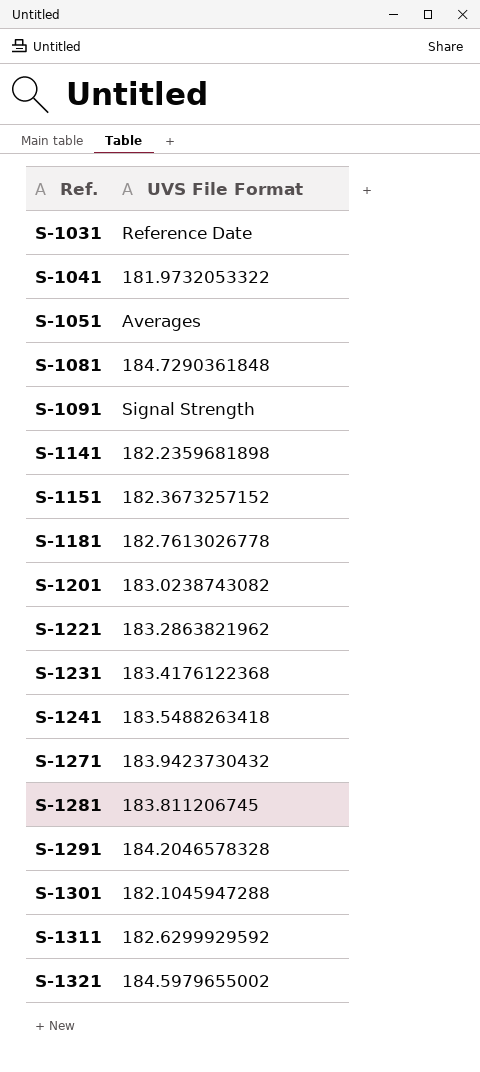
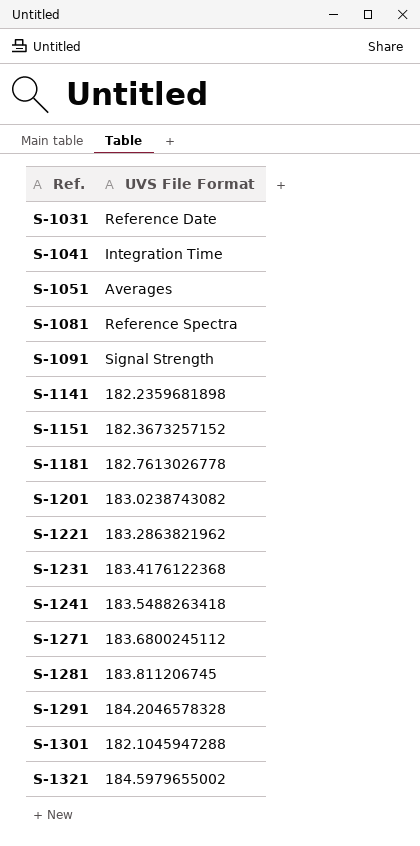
row S-1311: 182.6299929592 -> none
S-1041 | UVS File Format: 181.9732053322 -> Integration Time
S-1081 | UVS File Format: 184.7290361848 -> Reference Spectra
S-1271 | UVS File Format: 183.9423730432 -> 183.6800245112

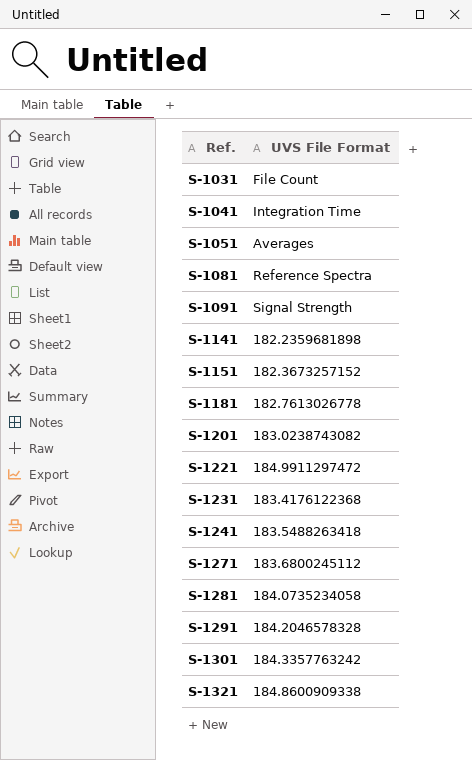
S-1031 | UVS File Format: Reference Date -> File Count
S-1221 | UVS File Format: 183.2863821962 -> 184.9911297472
S-1281 | UVS File Format: 183.811206745 -> 184.0735234058
S-1301 | UVS File Format: 182.1045947288 -> 184.3357763242
S-1321 | UVS File Format: 184.5979655002 -> 184.8600909338

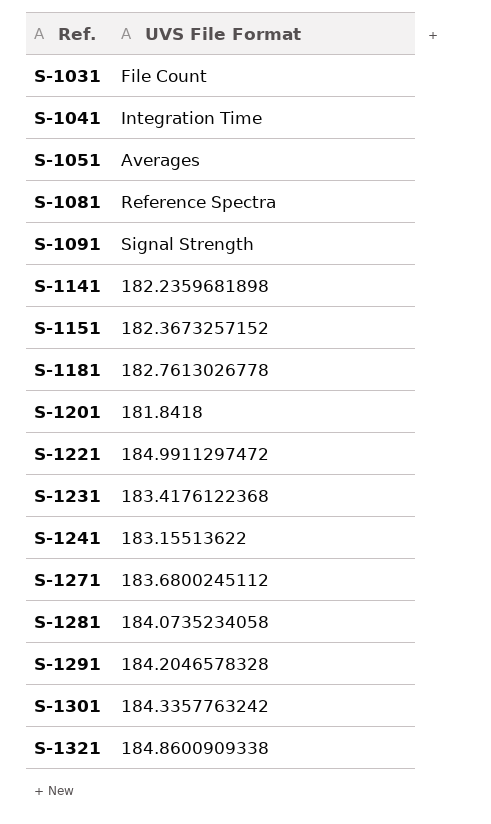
S-1201 | UVS File Format: 183.0238743082 -> 181.8418
S-1241 | UVS File Format: 183.5488263418 -> 183.15513622

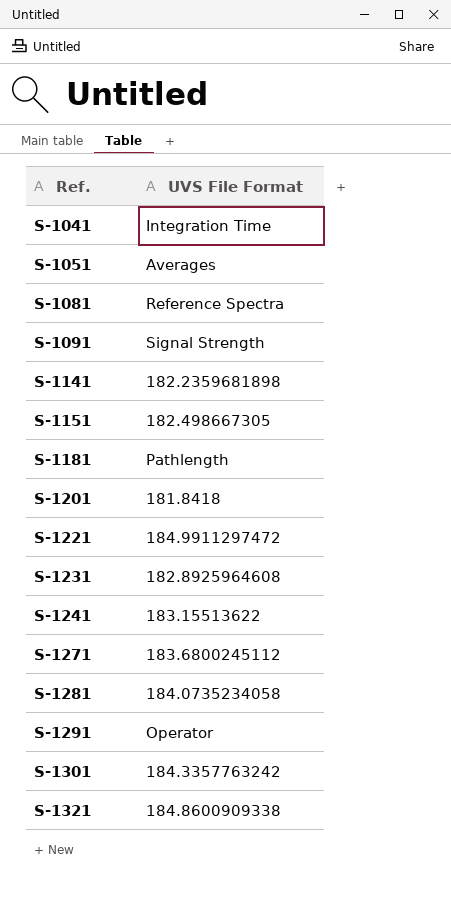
row S-1031: File Count -> none
S-1151 | UVS File Format: 182.3673257152 -> 182.498667305
S-1181 | UVS File Format: 182.7613026778 -> Pathlength
S-1231 | UVS File Format: 183.4176122368 -> 182.8925964608
S-1291 | UVS File Format: 184.2046578328 -> Operator

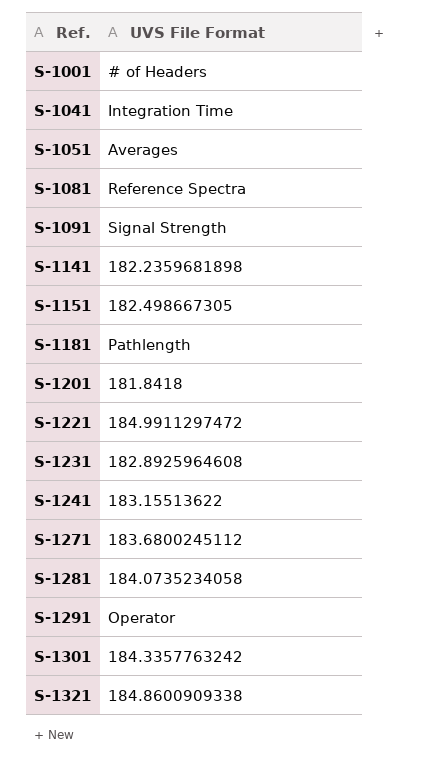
row S-1001: none -> # of Headers

